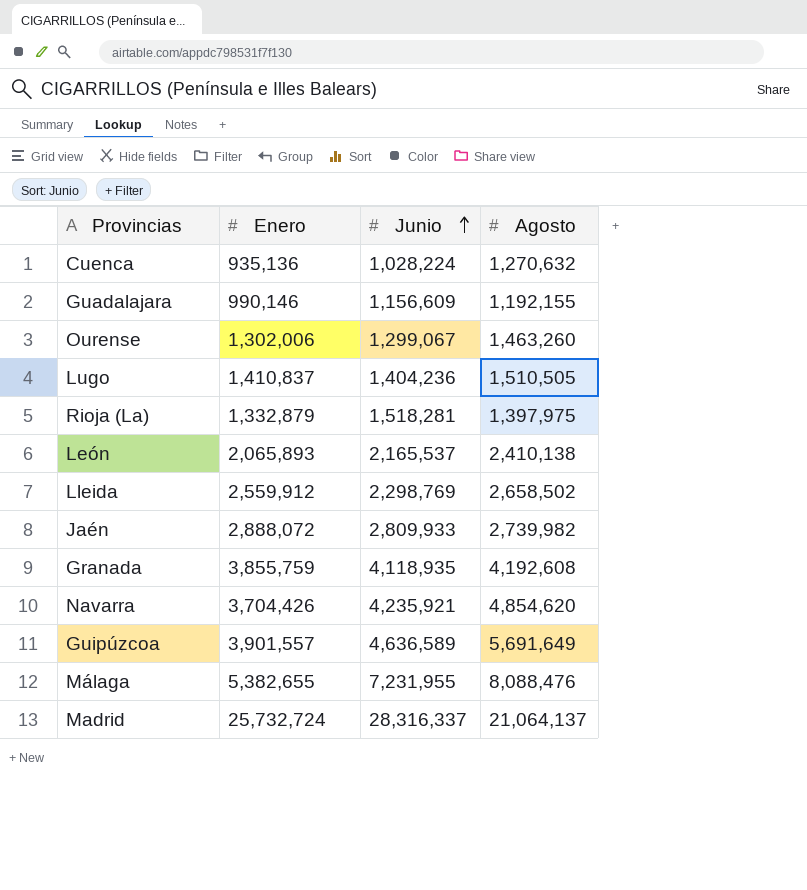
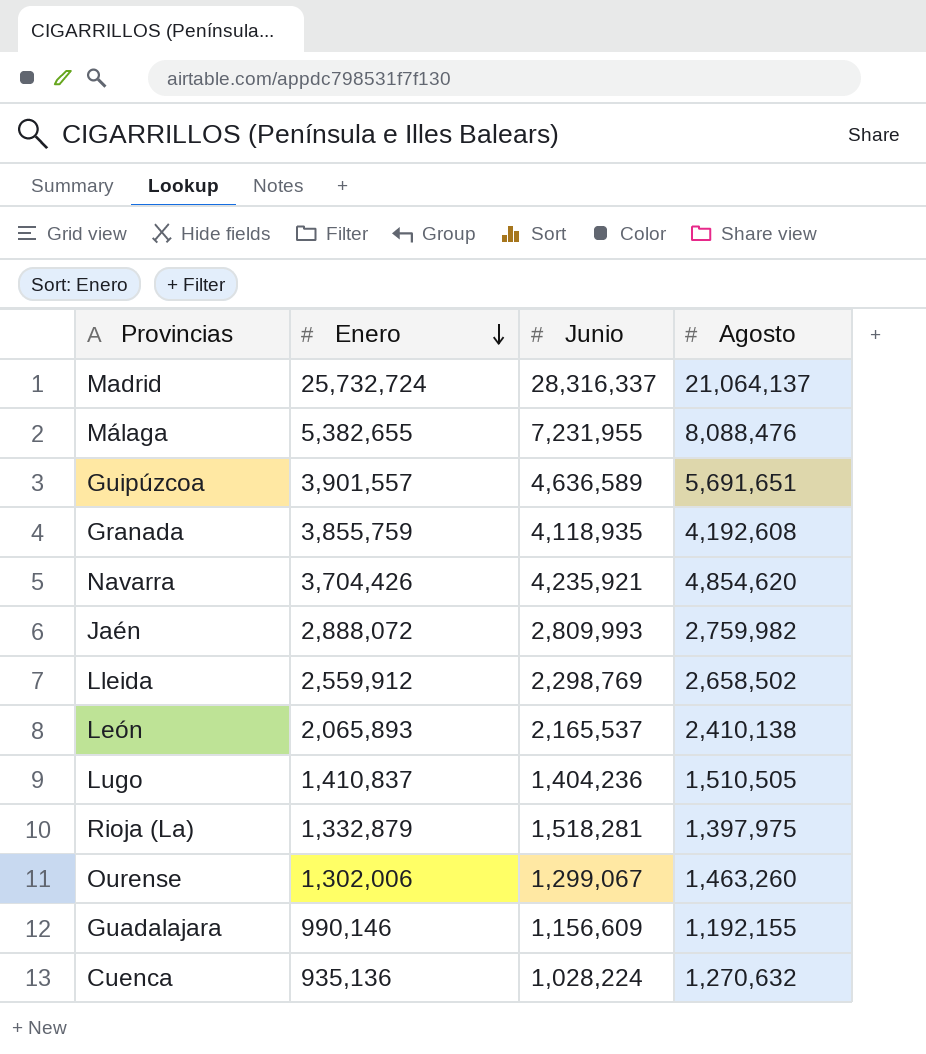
row order: Junio ascending -> Enero descending
Guipúzcoa | Agosto: 5,691,649 -> 5,691,651
Jaén | Junio: 2,809,933 -> 2,809,993
Jaén | Agosto: 2,739,982 -> 2,759,982

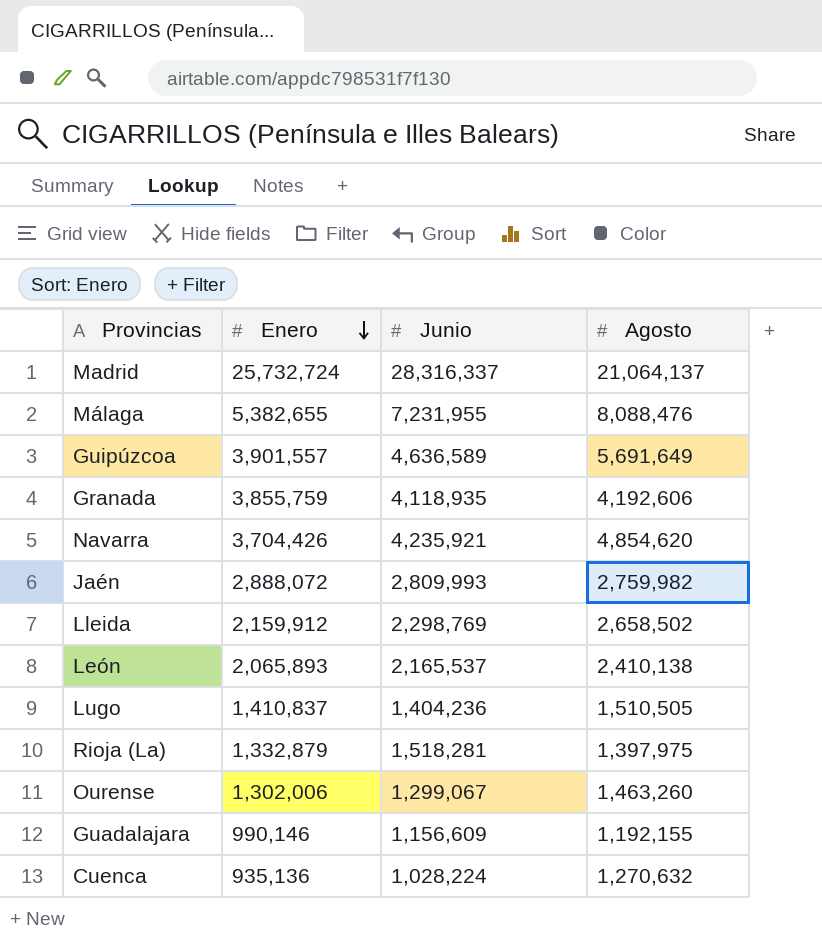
Guipúzcoa | Agosto: 5,691,651 -> 5,691,649
Granada | Agosto: 4,192,608 -> 4,192,606
Lleida | Enero: 2,559,912 -> 2,159,912

